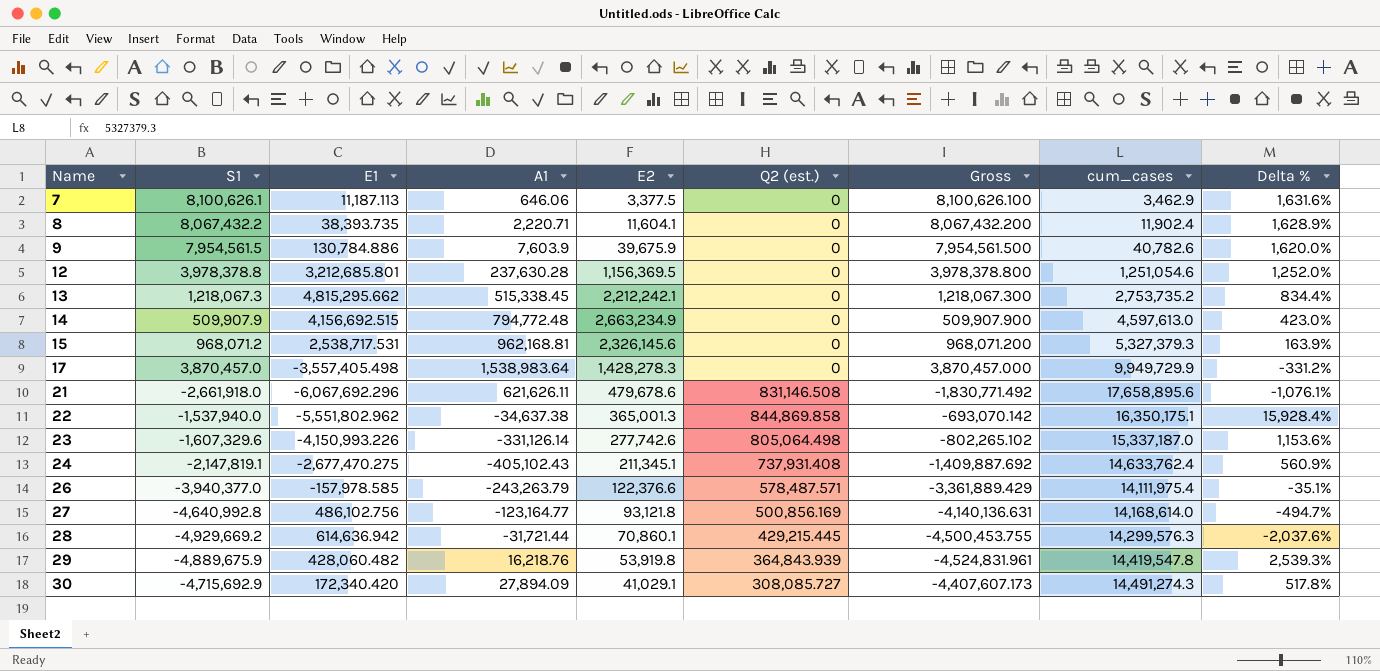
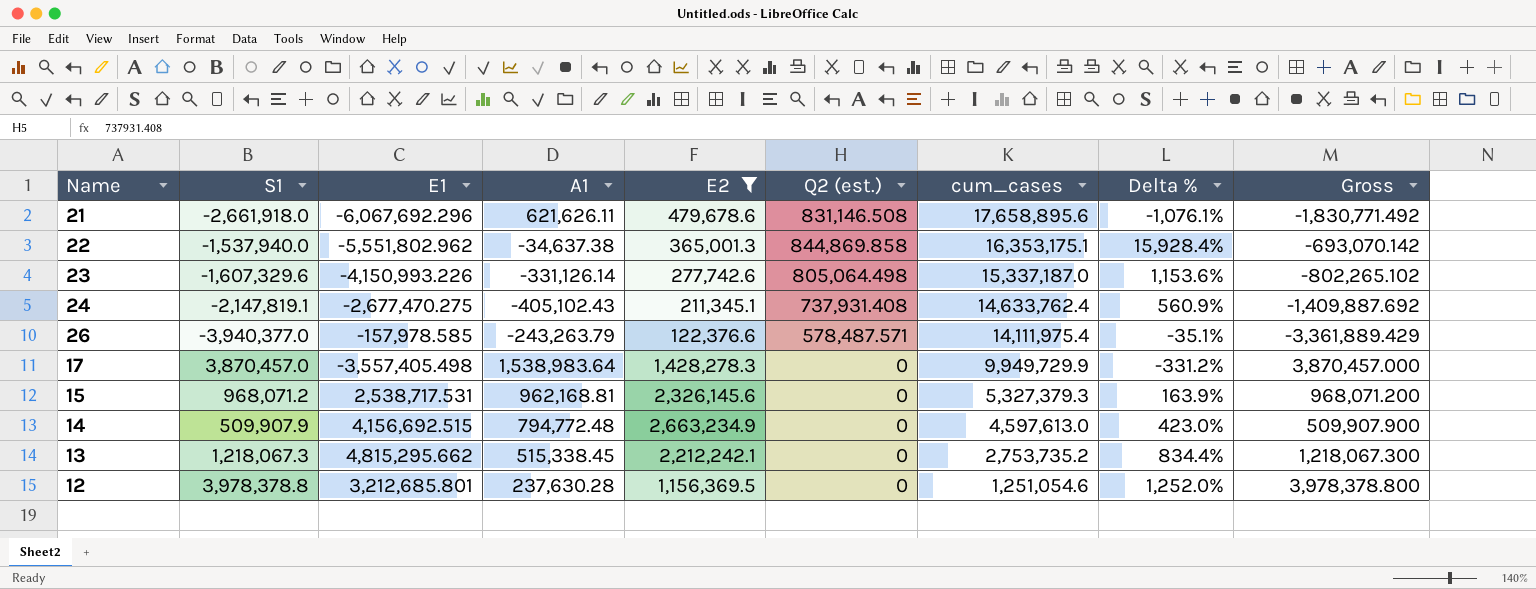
filter: none -> E2 >= 122,376.6
row order: Name ascending -> cum_cases descending
column Gross | position: 7 -> 9
22 | cum_cases: 16,350,175.1 -> 16,353,175.1

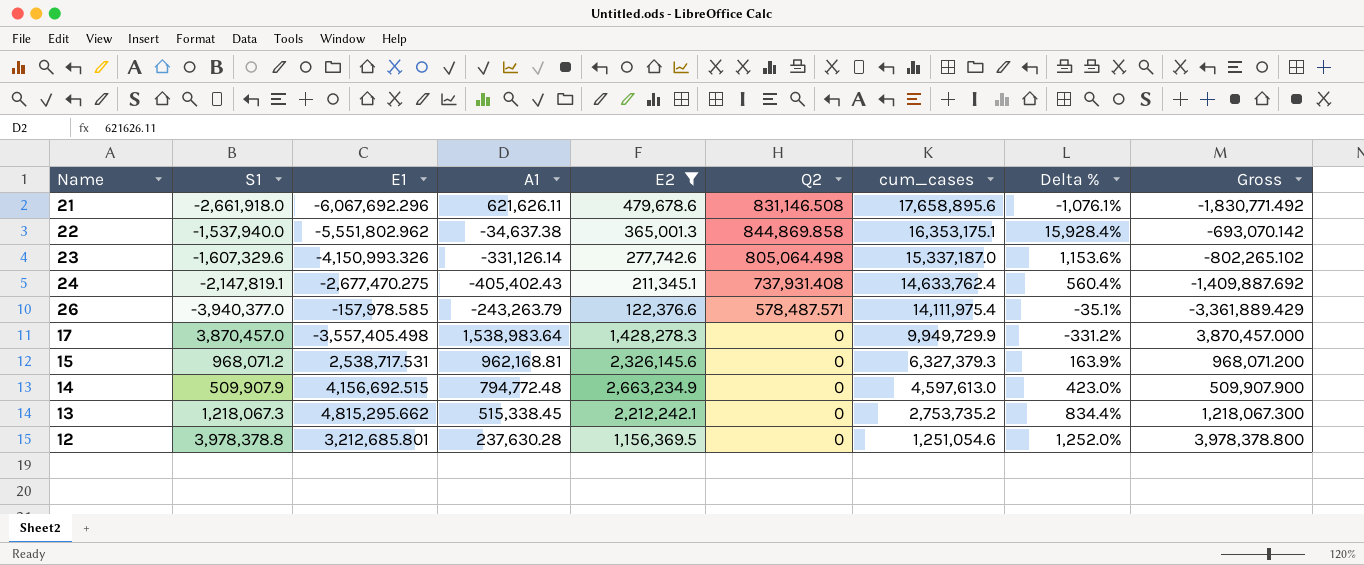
column name: Q2 (est.) -> Q2
23 | E1: -4,150,993.226 -> -4,150,993.326
24 | A1: -405,102.43 -> -405,402.43
24 | Delta %: 560.9% -> 560.4%
15 | cum_cases: 5,327,379.3 -> 6,327,379.3

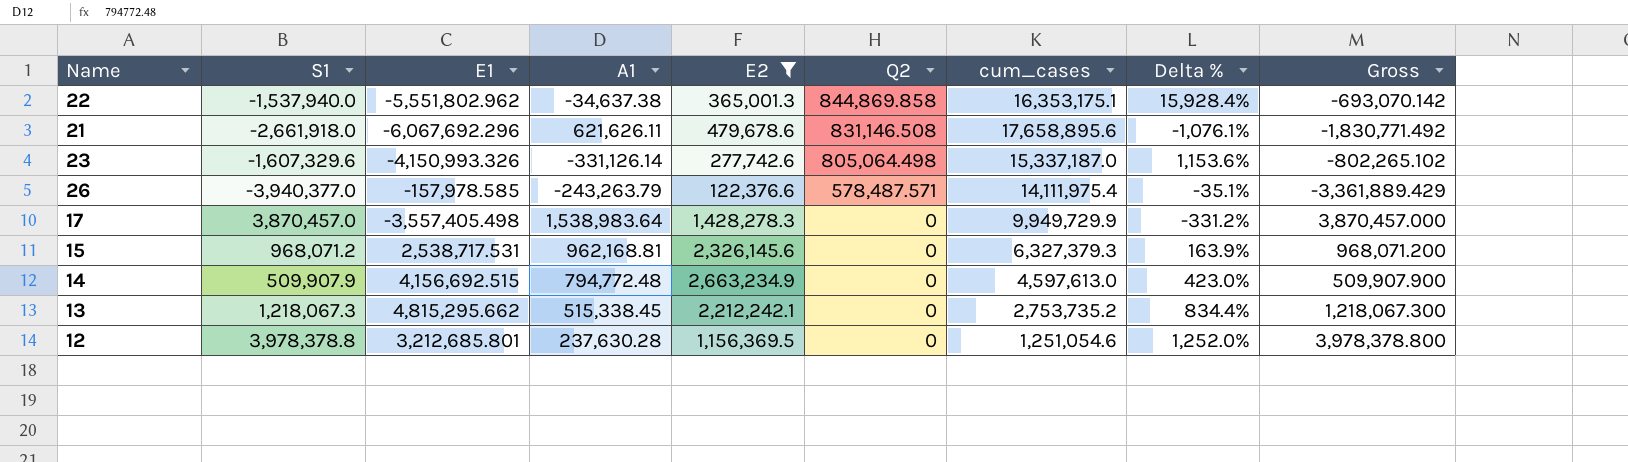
row order: cum_cases descending -> Q2 descending
row 24: -2,147,819.1 | -2,677,470.275 | -405,402.43 | 211,345.1 | 737,931.408 | 14,633,762.4 | 560.4% | -1,409,887.692 -> none

